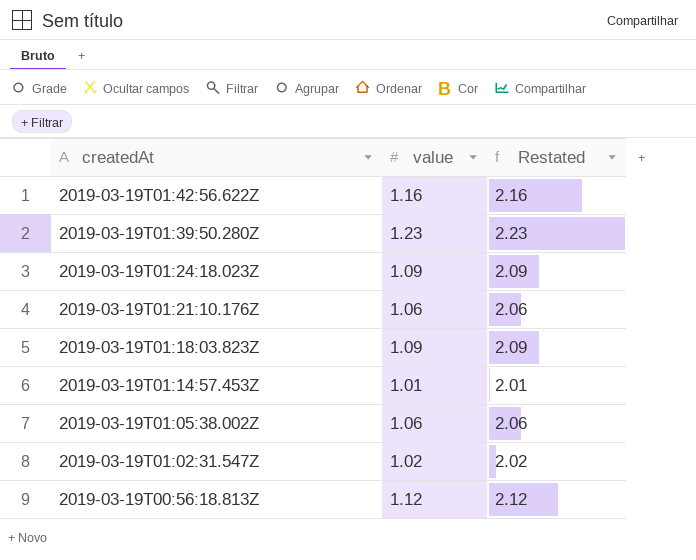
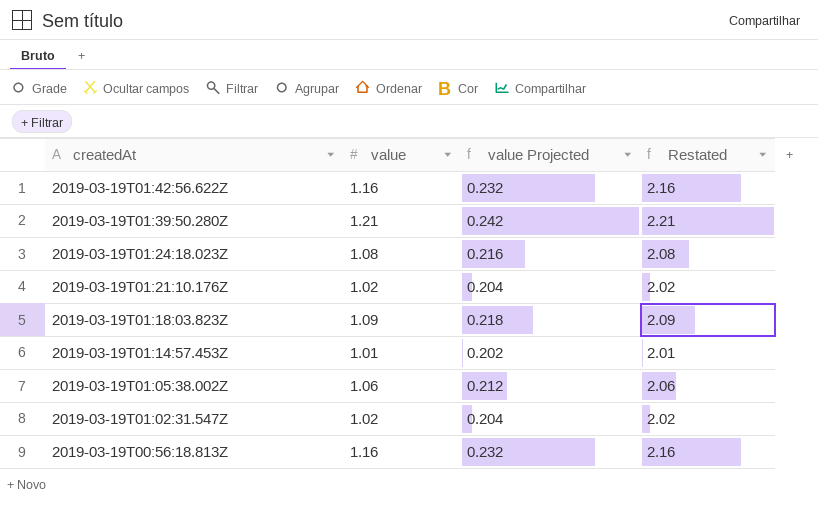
column value Projected | formula: none -> [value] * 0.2
2019-03-19T01:39:50.280Z | value: 1.23 -> 1.21
2019-03-19T01:39:50.280Z | Restated: 2.23 -> 2.21
2019-03-19T01:24:18.023Z | value: 1.09 -> 1.08
2019-03-19T01:24:18.023Z | Restated: 2.09 -> 2.08
2019-03-19T01:21:10.176Z | value: 1.06 -> 1.02
2019-03-19T01:21:10.176Z | Restated: 2.06 -> 2.02
2019-03-19T00:56:18.813Z | value: 1.12 -> 1.16
2019-03-19T00:56:18.813Z | Restated: 2.12 -> 2.16

